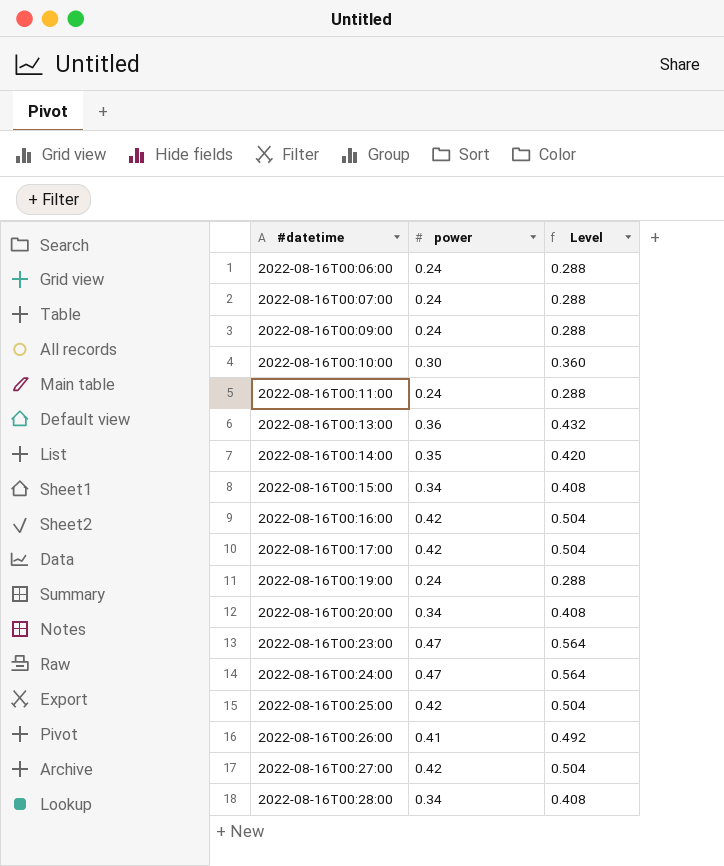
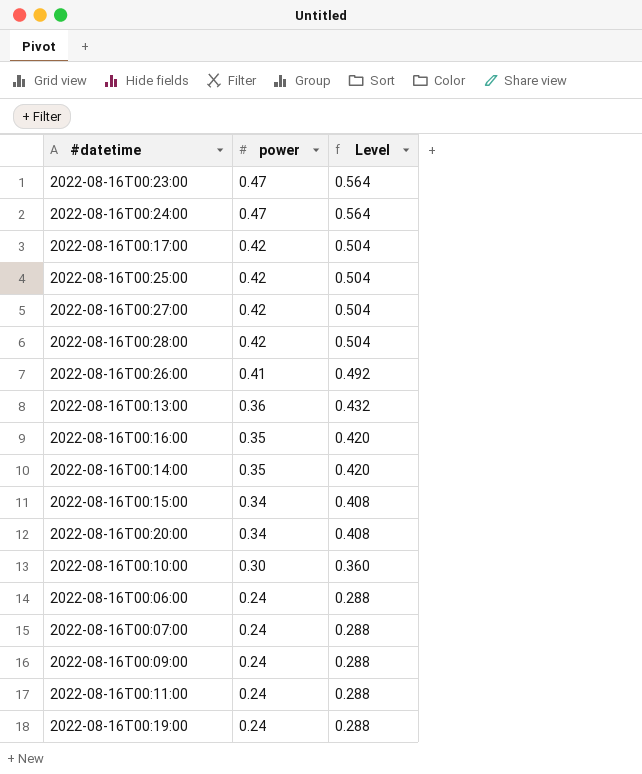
row order: #datetime ascending -> power descending
2022-08-16T00:28:00 | power: 0.34 -> 0.42
2022-08-16T00:28:00 | Level: 0.408 -> 0.504
2022-08-16T00:16:00 | power: 0.42 -> 0.35
2022-08-16T00:16:00 | Level: 0.504 -> 0.420

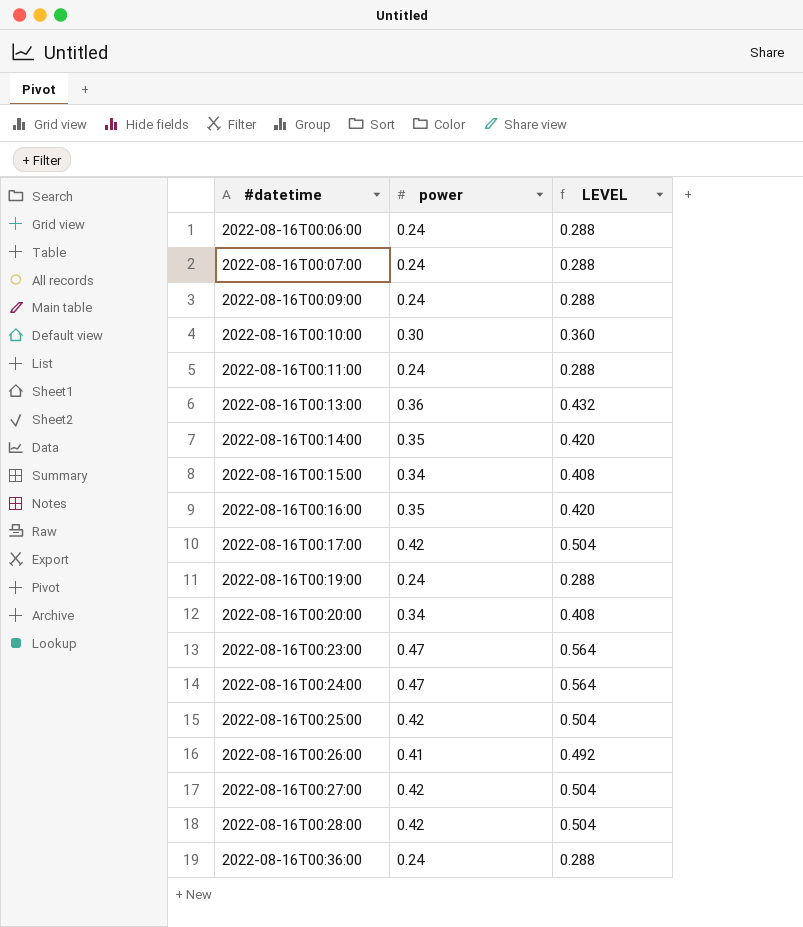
row order: power descending -> #datetime ascending
column name: Level -> LEVEL
row 2022-08-16T00:36:00: none -> 0.24 | 0.288

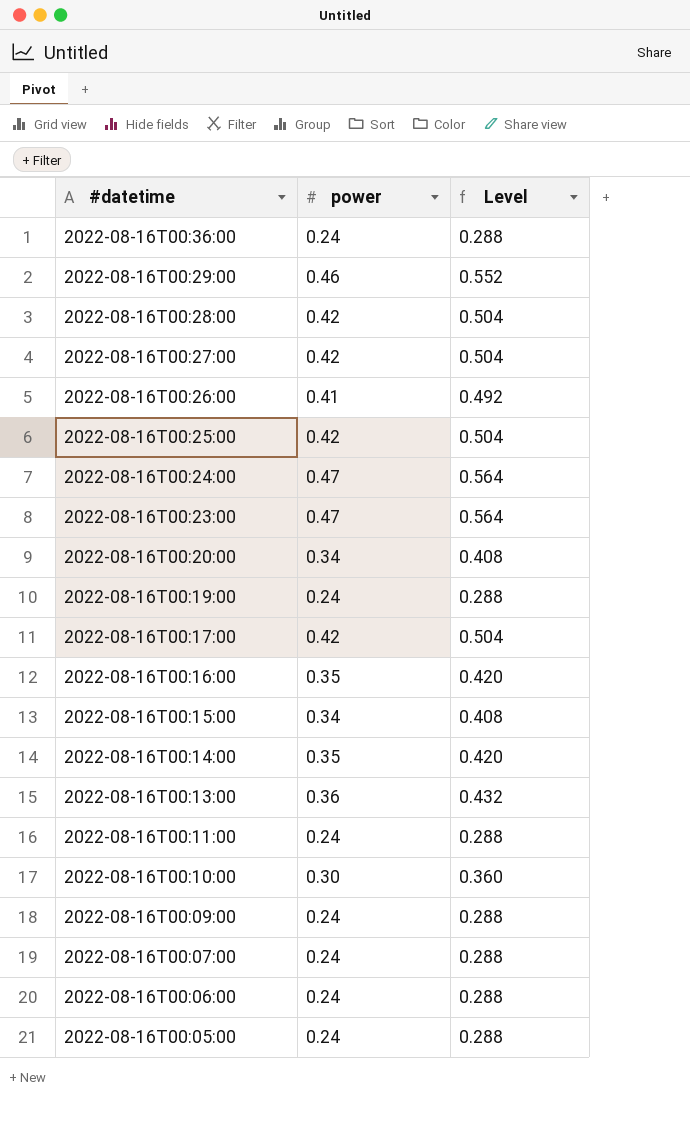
row order: #datetime ascending -> #datetime descending
column name: LEVEL -> Level
row 2022-08-16T00:29:00: none -> 0.46 | 0.552
row 2022-08-16T00:05:00: none -> 0.24 | 0.288

